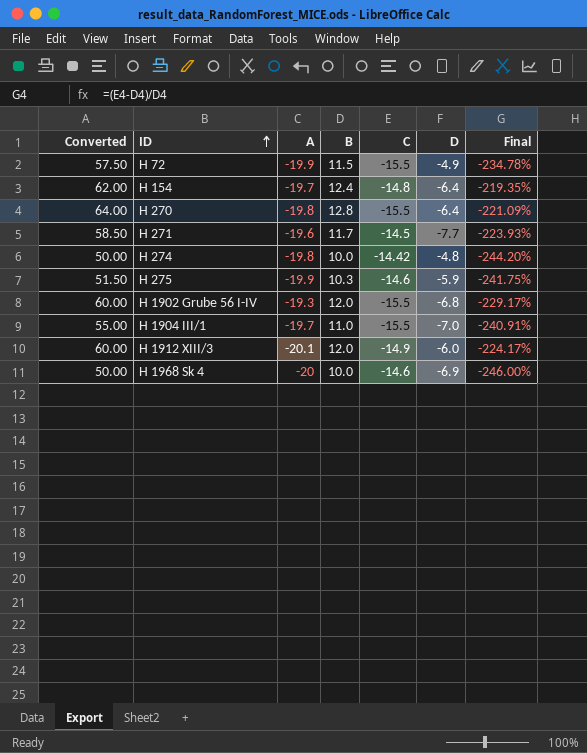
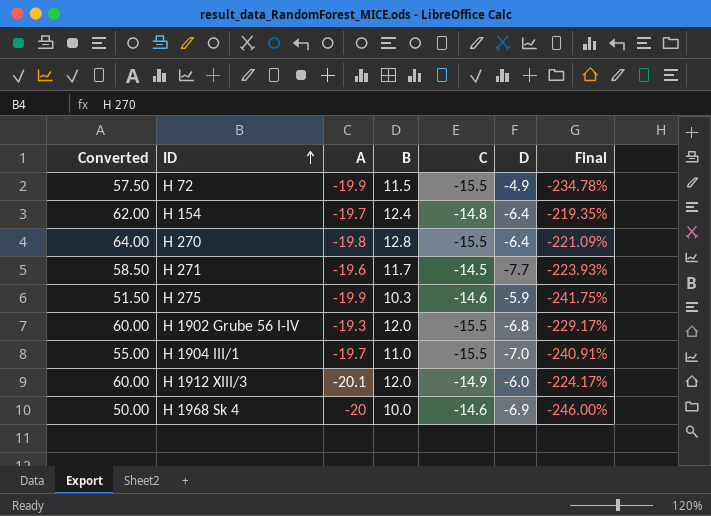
row H 274: 50.00 | -19.8 | 10.0 | -14.42 | -4.8 | -244.20% -> none

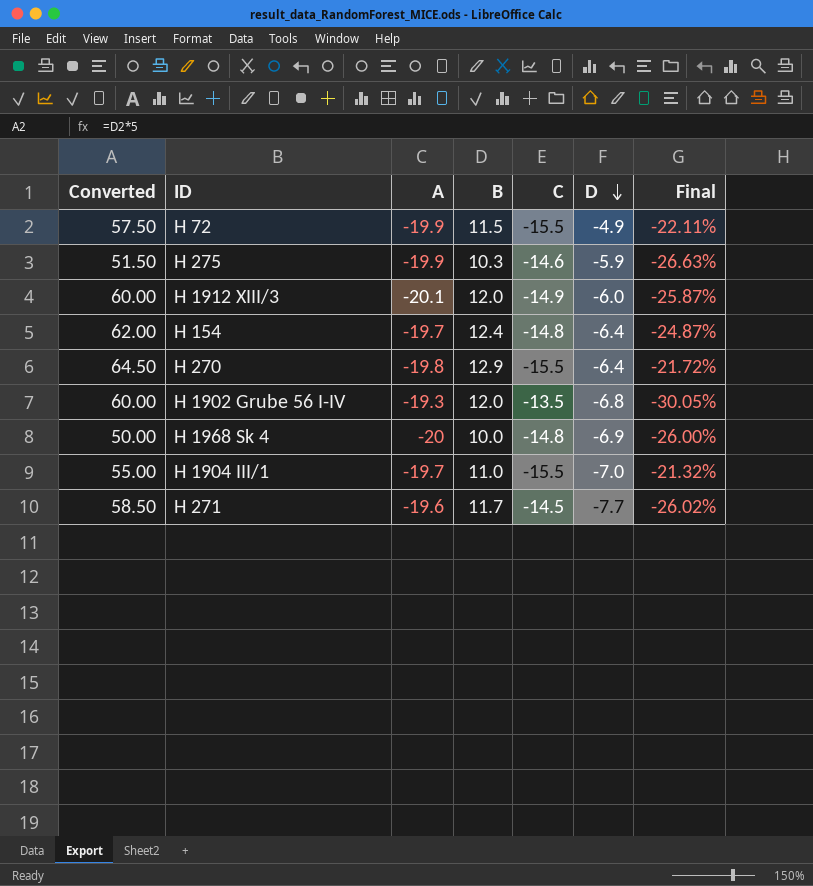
row order: ID ascending -> D descending
column Final | formula: ([C] - [B]) / [B] -> ([C] - [A]) / [A]
H 270 | Converted: 64.00 -> 64.50
H 270 | B: 12.8 -> 12.9
H 1902 Grube 56 I-IV | C: -15.5 -> -13.5
H 1968 Sk 4 | C: -14.6 -> -14.8

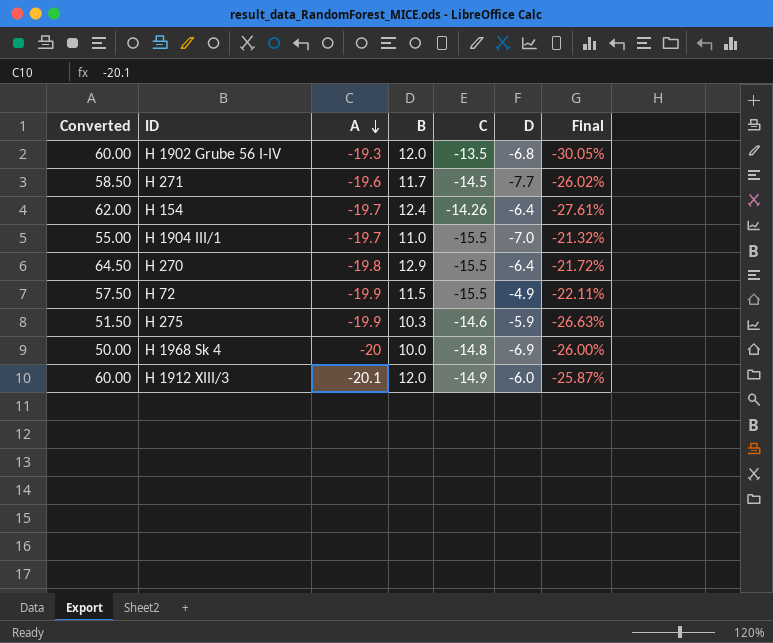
row order: D descending -> A descending
H 154 | C: -14.8 -> -14.26
H 154 | Final: -24.87% -> -27.61%

